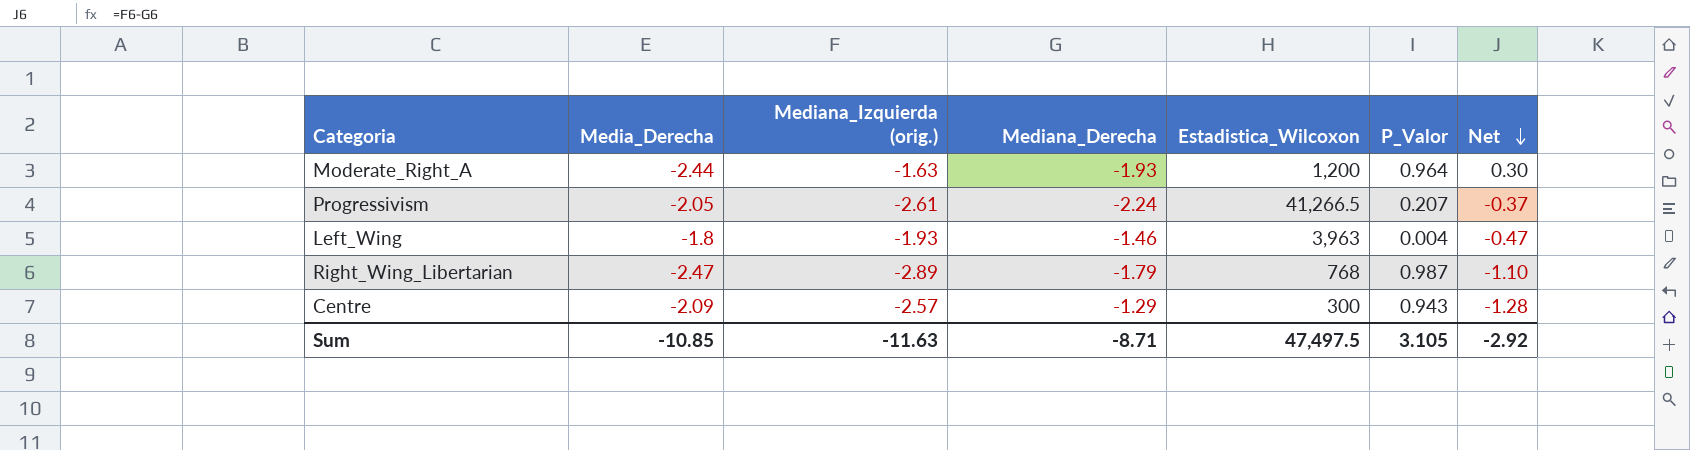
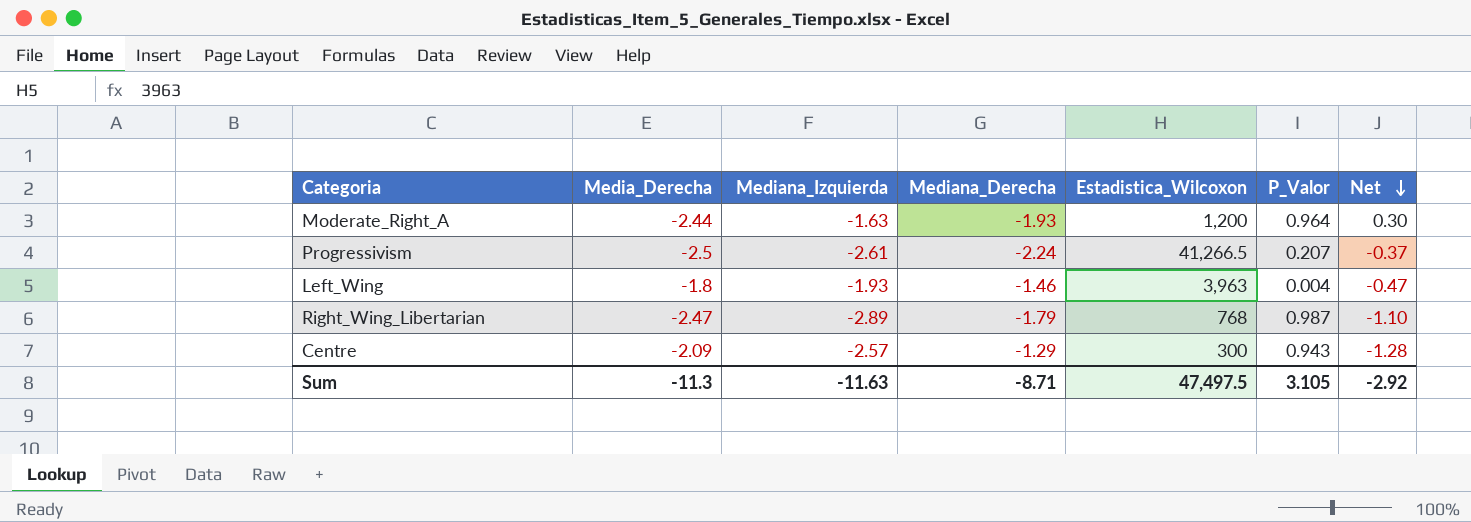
column name: Mediana_Izquierda (orig.) -> Mediana_Izquierda
Progressivism | Media_Derecha: -2.05 -> -2.5
Sum | Media_Derecha: -10.85 -> -11.3

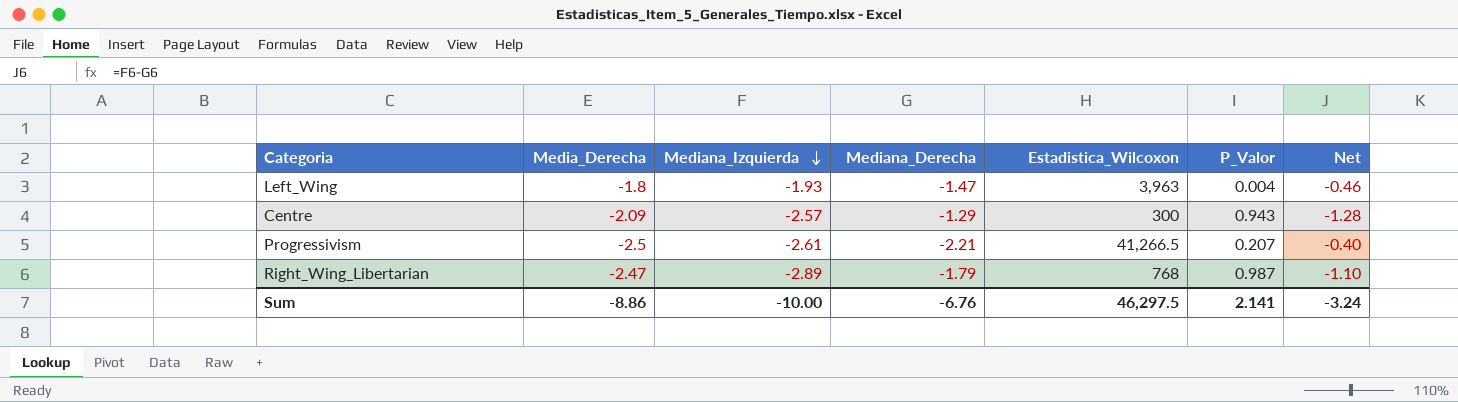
row order: Net descending -> Mediana_Izquierda descending
row Moderate_Right_A: -2.44 | -1.63 | -1.93 | 1,200 | 0.964 | 0.30 -> none
Left_Wing | Mediana_Derecha: -1.46 -> -1.47
Left_Wing | Net: -0.47 -> -0.46
Progressivism | Mediana_Derecha: -2.24 -> -2.21
Progressivism | Net: -0.37 -> -0.40
Sum | Media_Derecha: -11.3 -> -8.86
Sum | Mediana_Izquierda: -11.63 -> -10.00
Sum | Mediana_Derecha: -8.71 -> -6.76
Sum | Estadistica_Wilcoxon: 47,497.5 -> 46,297.5
Sum | P_Valor: 3.105 -> 2.141
Sum | Net: -2.92 -> -3.24

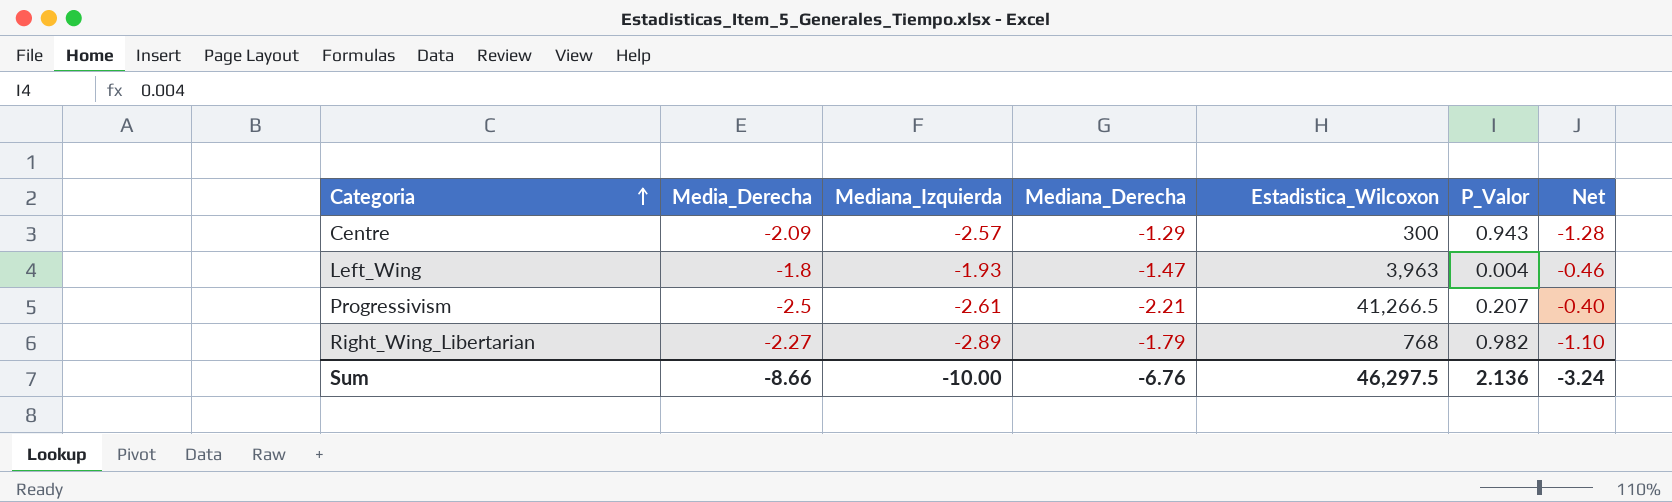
row order: Mediana_Izquierda descending -> Categoria ascending
Right_Wing_Libertarian | Media_Derecha: -2.47 -> -2.27
Right_Wing_Libertarian | P_Valor: 0.987 -> 0.982
Sum | Media_Derecha: -8.86 -> -8.66
Sum | P_Valor: 2.141 -> 2.136

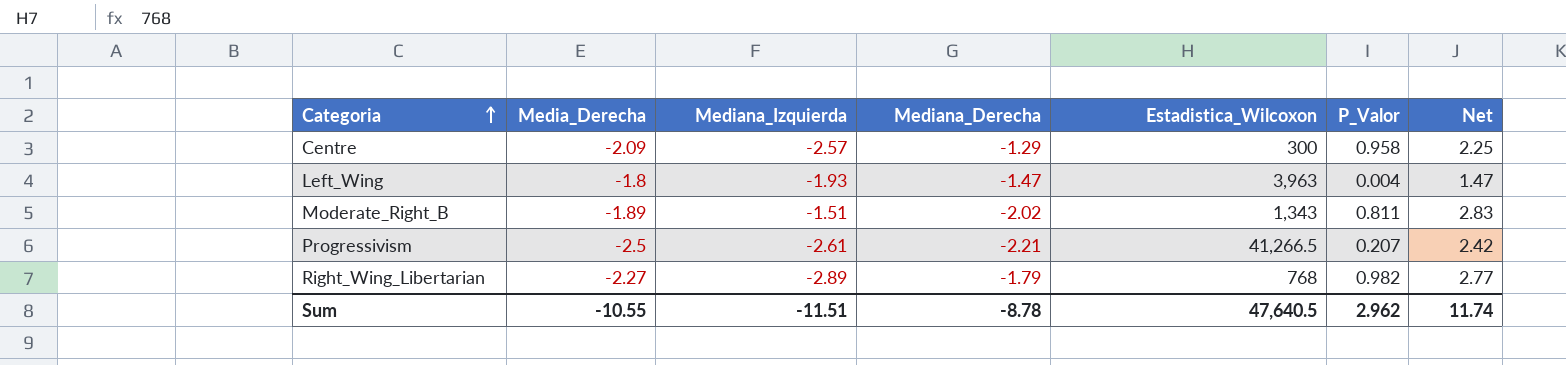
column Net | formula: [Mediana_Izquierda] - [Mediana_Derecha] -> [P_Valor] - [Mediana_Derecha]
Centre | P_Valor: 0.943 -> 0.958
row Moderate_Right_B: none -> -1.89 | -1.51 | -2.02 | 1,343 | 0.811 | 2.83
Sum | Media_Derecha: -8.66 -> -10.55
Sum | Mediana_Izquierda: -10.00 -> -11.51
Sum | Mediana_Derecha: -6.76 -> -8.78
Sum | Estadistica_Wilcoxon: 46,297.5 -> 47,640.5
Sum | P_Valor: 2.136 -> 2.962
Sum | Net: -3.24 -> 11.74

